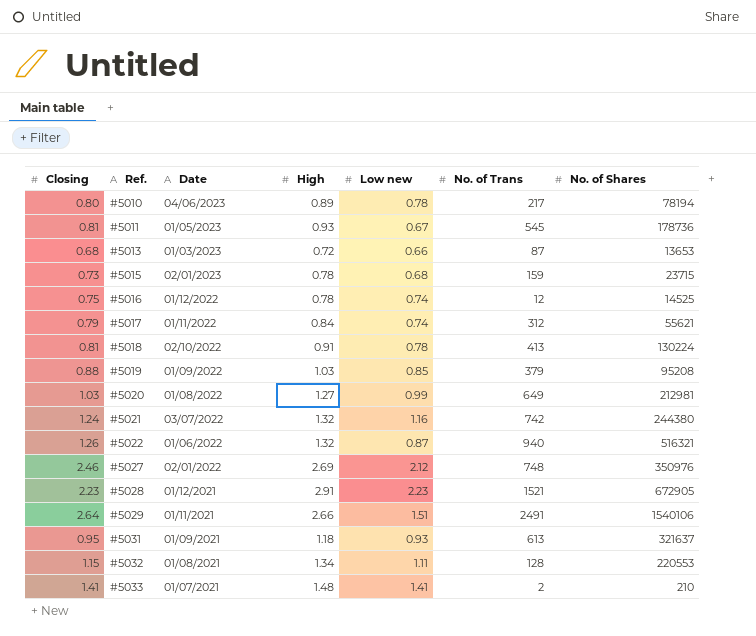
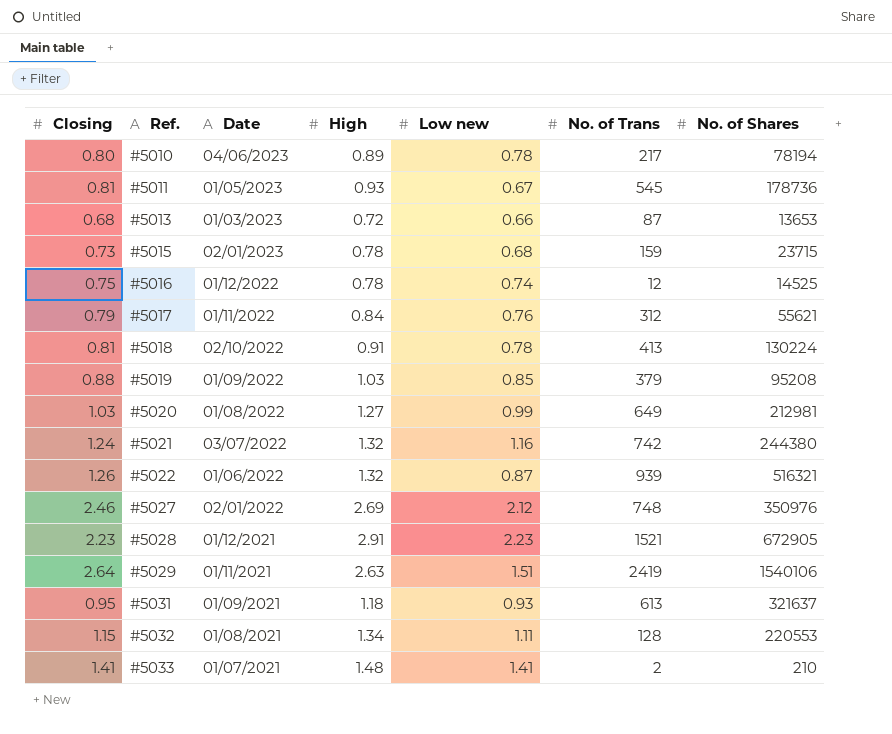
#5017 | Low new: 0.74 -> 0.76
#5022 | No. of Trans: 940 -> 939
#5029 | High: 2.66 -> 2.63
#5029 | No. of Trans: 2491 -> 2419

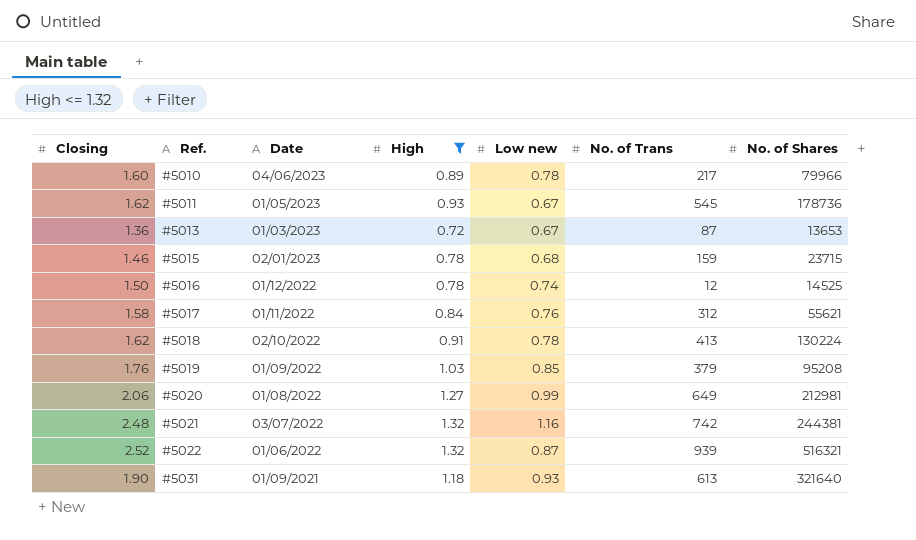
filter: none -> High <= 1.32
#5010 | Closing: 0.80 -> 1.60
#5010 | No. of Shares: 78194 -> 79966
#5011 | Closing: 0.81 -> 1.62
#5013 | Closing: 0.68 -> 1.36
#5013 | Low new: 0.66 -> 0.67
#5015 | Closing: 0.73 -> 1.46
#5016 | Closing: 0.75 -> 1.50
#5017 | Closing: 0.79 -> 1.58
#5018 | Closing: 0.81 -> 1.62
#5019 | Closing: 0.88 -> 1.76
#5020 | Closing: 1.03 -> 2.06
#5021 | Closing: 1.24 -> 2.48
#5021 | No. of Shares: 244380 -> 244381
#5022 | Closing: 1.26 -> 2.52
#5031 | Closing: 0.95 -> 1.90
#5031 | No. of Shares: 321637 -> 321640

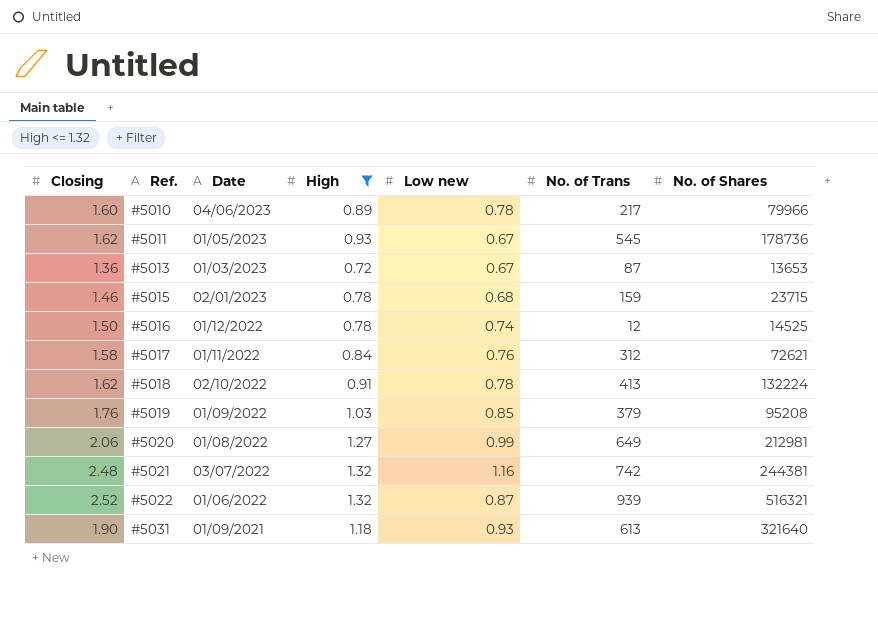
#5017 | No. of Shares: 55621 -> 72621
#5018 | No. of Shares: 130224 -> 132224

